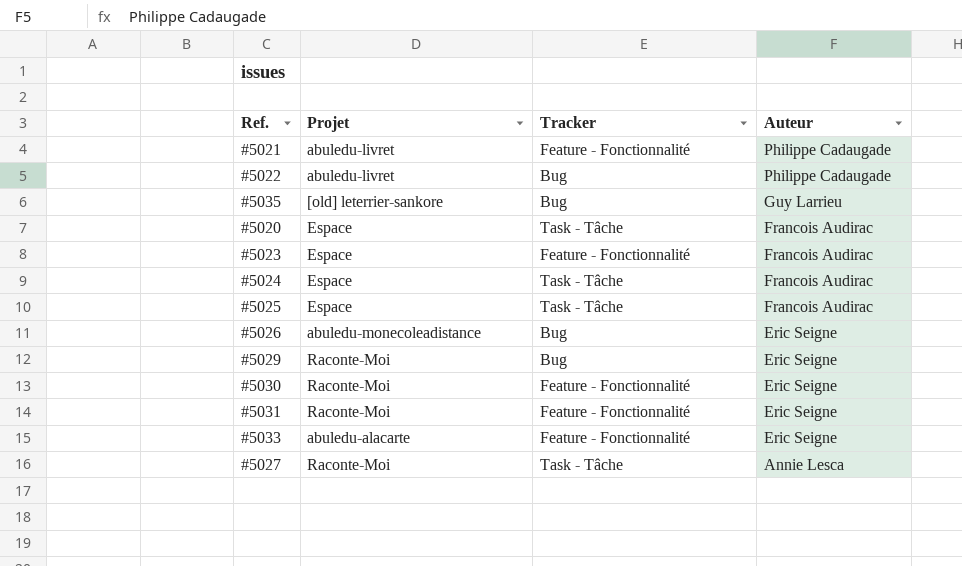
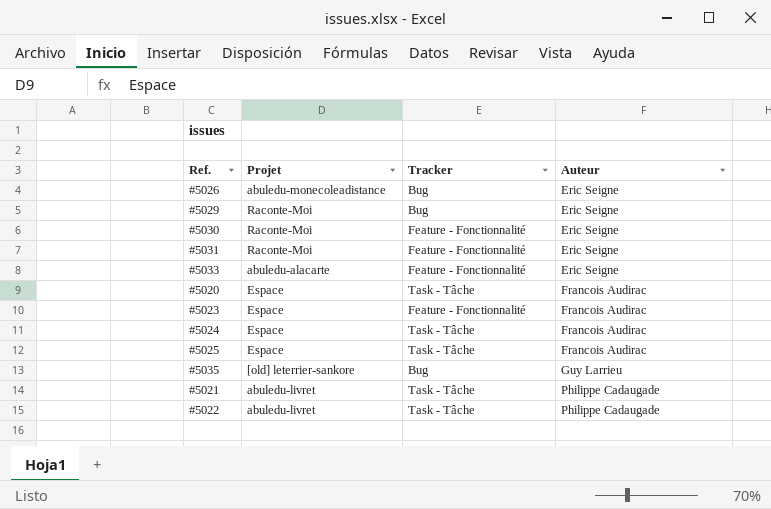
row order: Auteur descending -> Auteur ascending
row #5027: Raconte-Moi | Task - Tâche | Annie Lesca -> none
#5021 | Tracker: Feature - Fonctionnalité -> Task - Tâche
#5022 | Tracker: Bug -> Task - Tâche

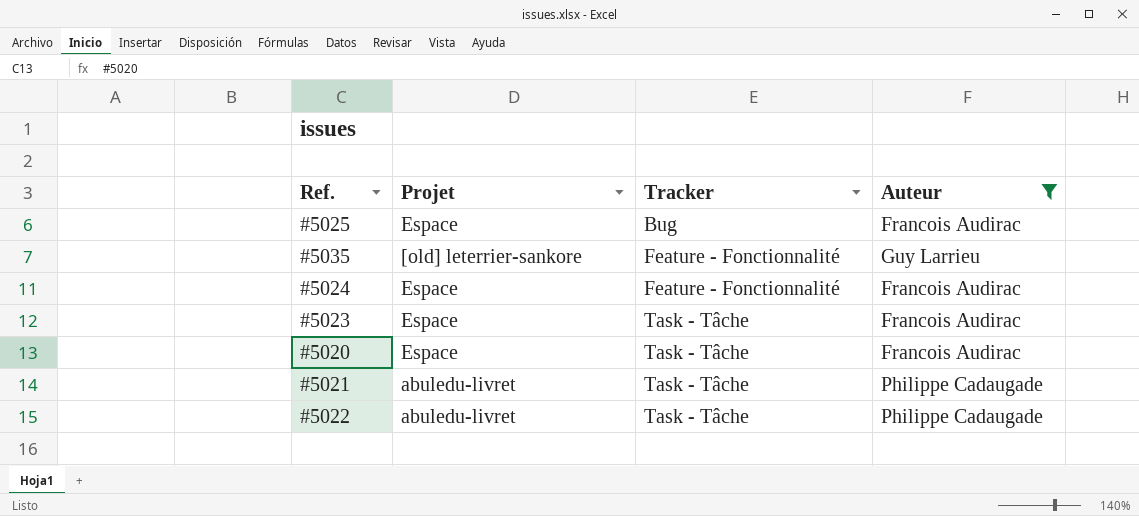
filter: none -> Auteur != Eric Seigne
row order: Auteur ascending -> Tracker ascending
#5025 | Tracker: Task - Tâche -> Bug
#5035 | Tracker: Bug -> Feature - Fonctionnalité
#5024 | Tracker: Task - Tâche -> Feature - Fonctionnalité
#5023 | Tracker: Feature - Fonctionnalité -> Task - Tâche

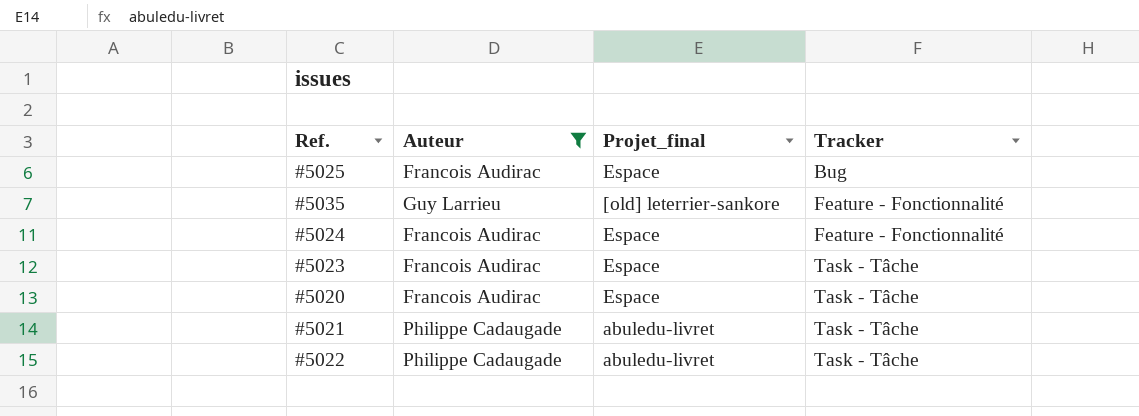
column Auteur | position: 4 -> 2
column name: Projet -> Projet_final

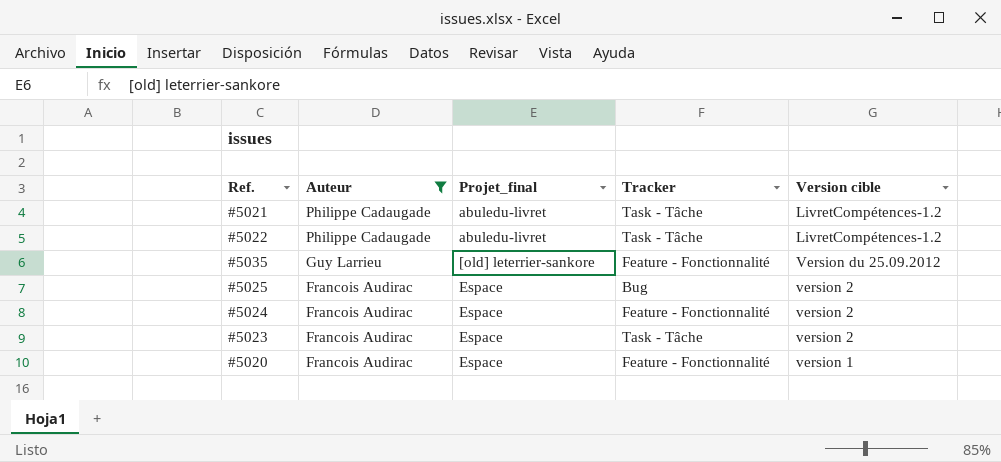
row order: Tracker ascending -> Auteur descending
column Version cible | position: none -> 5
#5020 | Tracker: Task - Tâche -> Feature - Fonctionnalité

